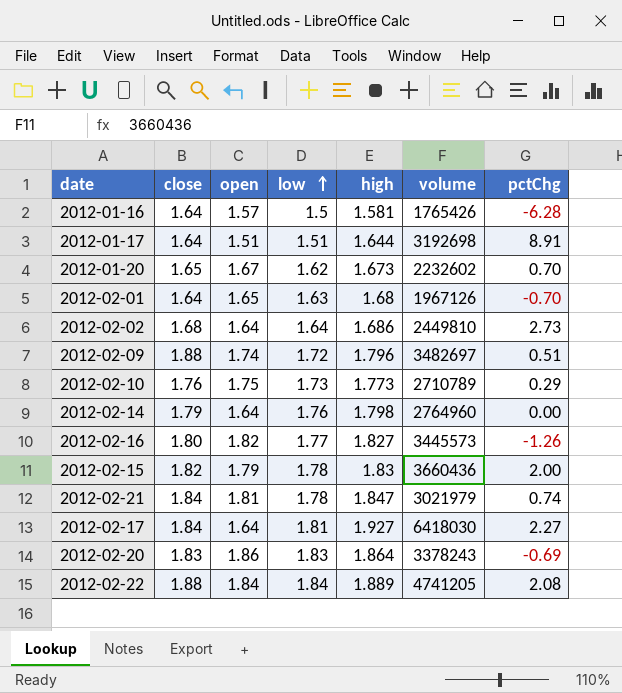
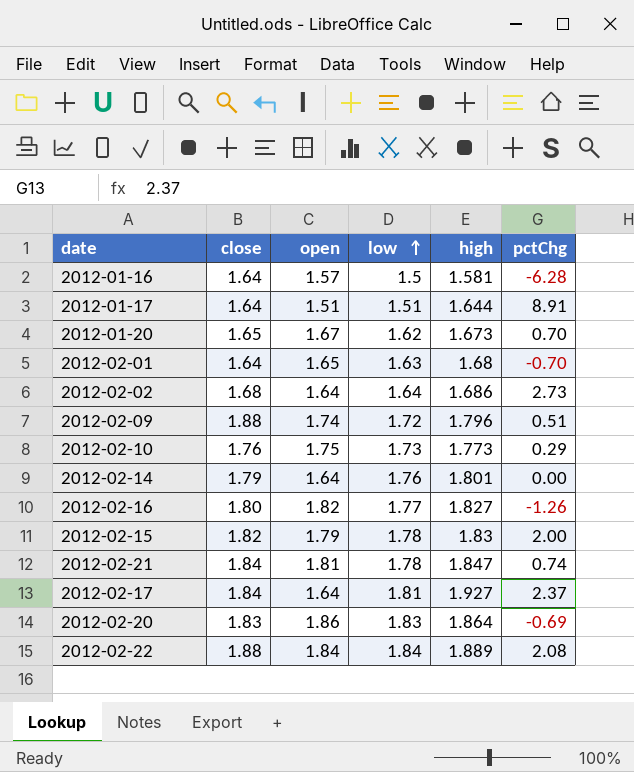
column volume | position: 6 -> none
2012-02-14 | high: 1.798 -> 1.801
2012-02-17 | pctChg: 2.27 -> 2.37

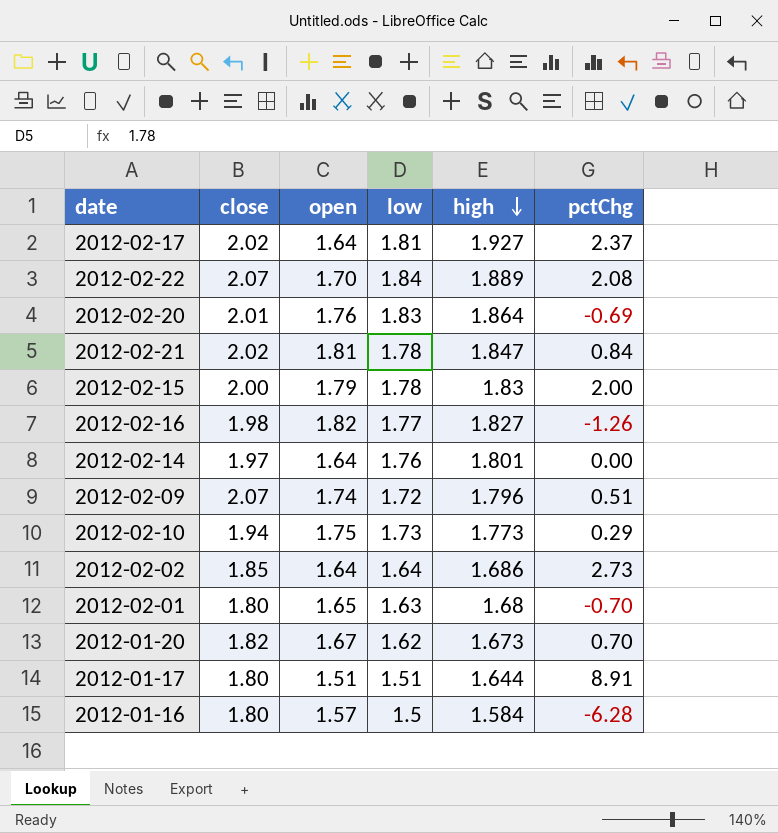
row order: low ascending -> high descending
2012-02-17 | close: 1.84 -> 2.02
2012-02-22 | close: 1.88 -> 2.07
2012-02-22 | open: 1.84 -> 1.70
2012-02-20 | close: 1.83 -> 2.01
2012-02-20 | open: 1.86 -> 1.76
2012-02-21 | close: 1.84 -> 2.02
2012-02-21 | pctChg: 0.74 -> 0.84
2012-02-15 | close: 1.82 -> 2.00
2012-02-16 | close: 1.80 -> 1.98
2012-02-14 | close: 1.79 -> 1.97
2012-02-09 | close: 1.88 -> 2.07
2012-02-10 | close: 1.76 -> 1.94
2012-02-02 | close: 1.68 -> 1.85
2012-02-01 | close: 1.64 -> 1.80
2012-01-20 | close: 1.65 -> 1.82
2012-01-17 | close: 1.64 -> 1.80
2012-01-16 | close: 1.64 -> 1.80
2012-01-16 | high: 1.581 -> 1.584

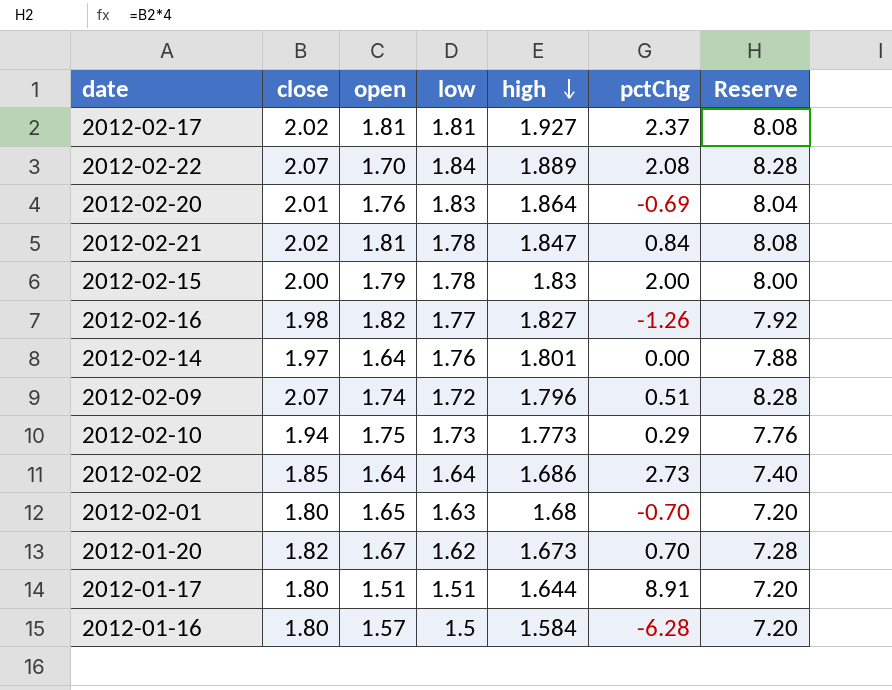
column Reserve | formula: none -> [close] * 4
2012-02-17 | open: 1.64 -> 1.81

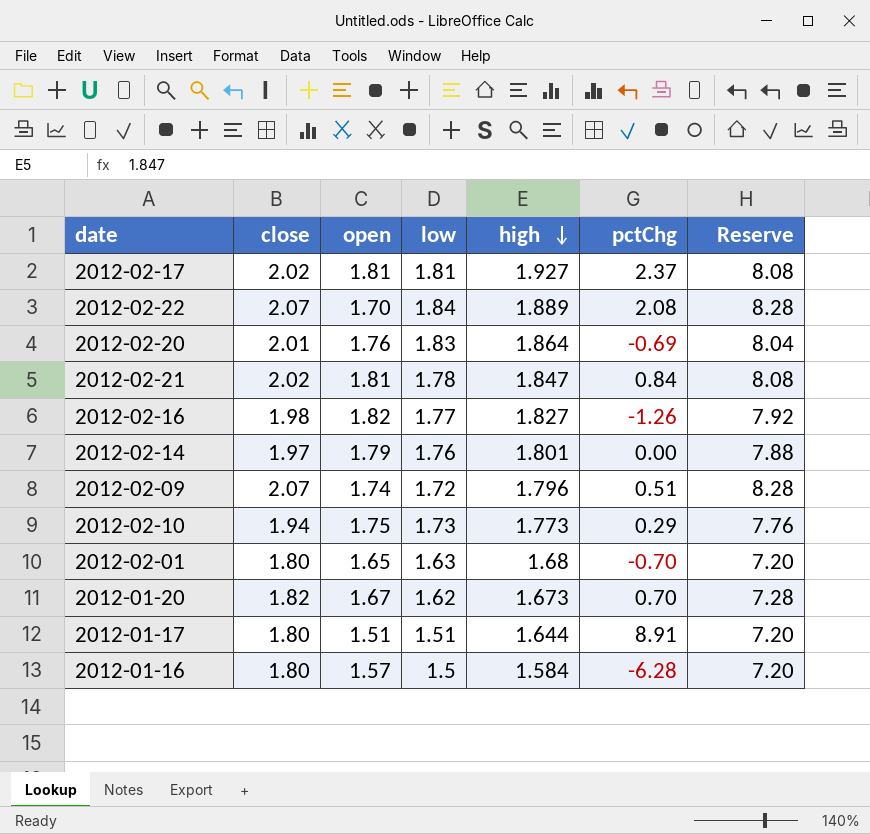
row 2012-02-15: 2.00 | 1.79 | 1.78 | 1.83 | 2.00 | 8.00 -> none
row 2012-02-02: 1.85 | 1.64 | 1.64 | 1.686 | 2.73 | 7.40 -> none
2012-02-14 | open: 1.64 -> 1.79

